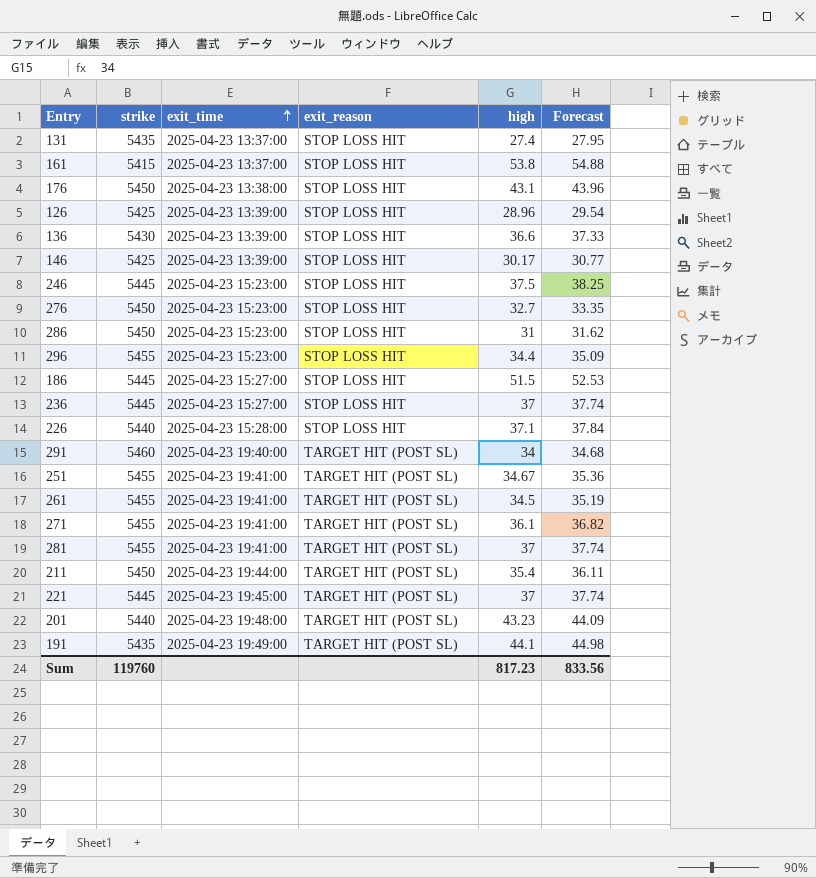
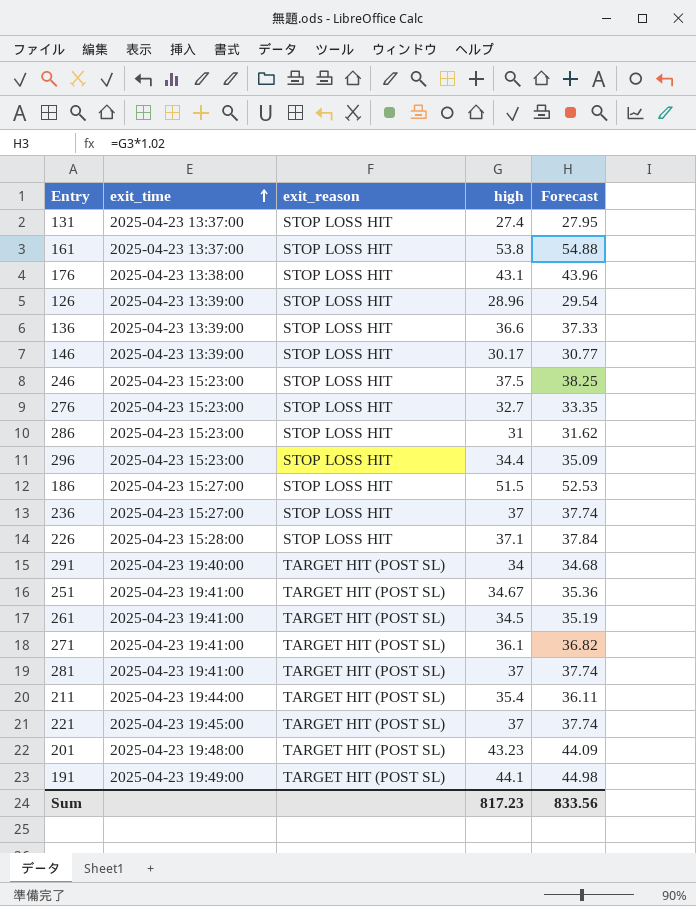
column strike | position: 2 -> none

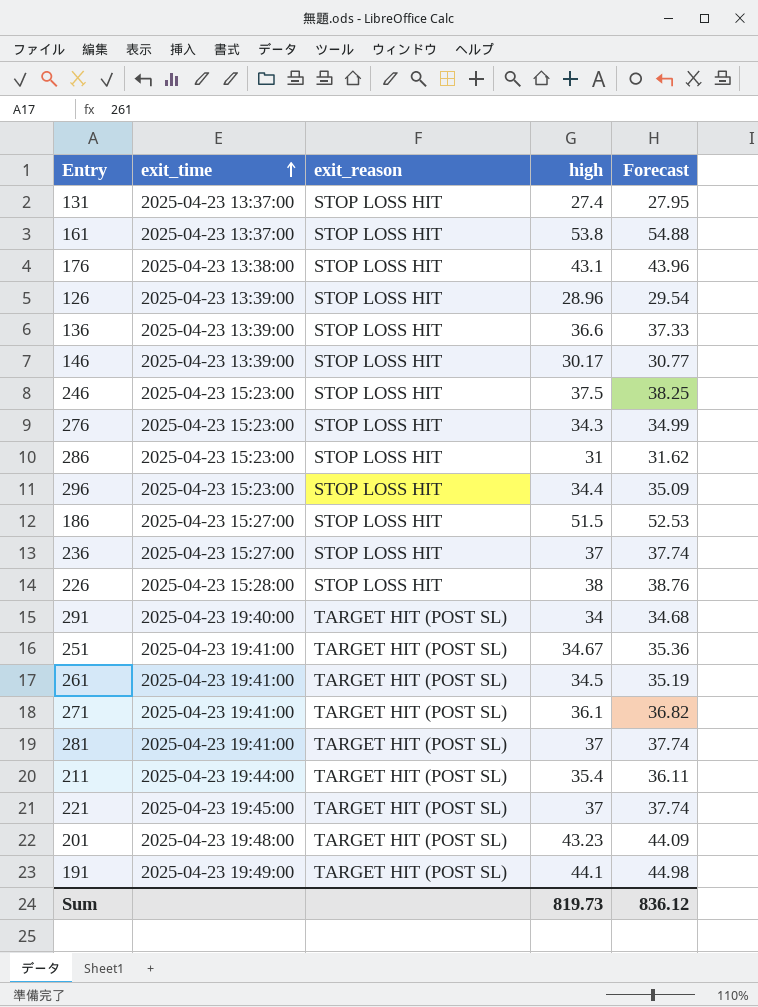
276 | high: 32.7 -> 34.3
276 | Forecast: 33.35 -> 34.99
226 | high: 37.1 -> 38
226 | Forecast: 37.84 -> 38.76
Sum | high: 817.23 -> 819.73
Sum | Forecast: 833.56 -> 836.12

